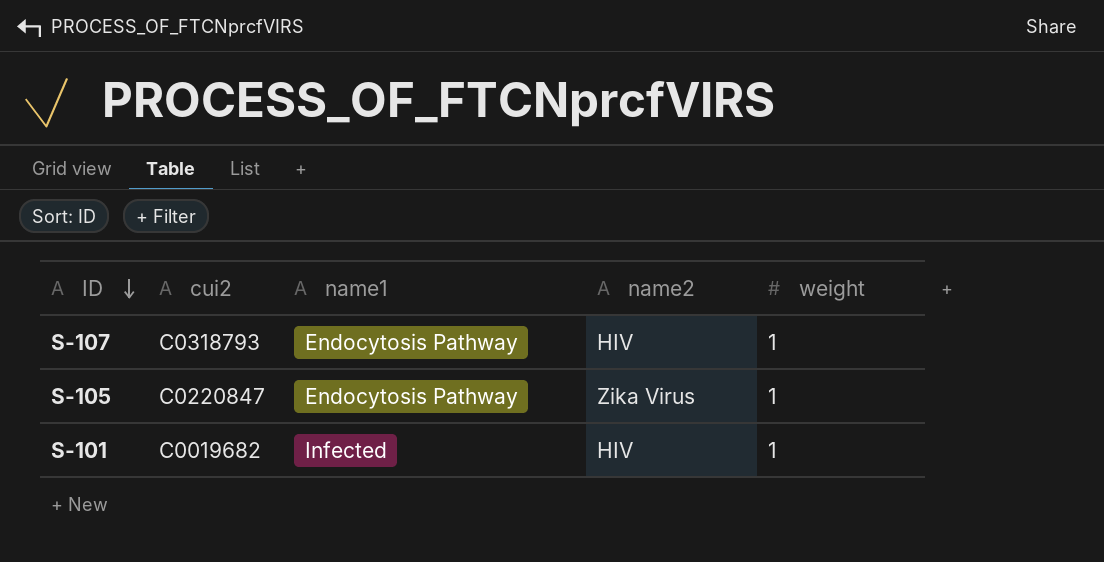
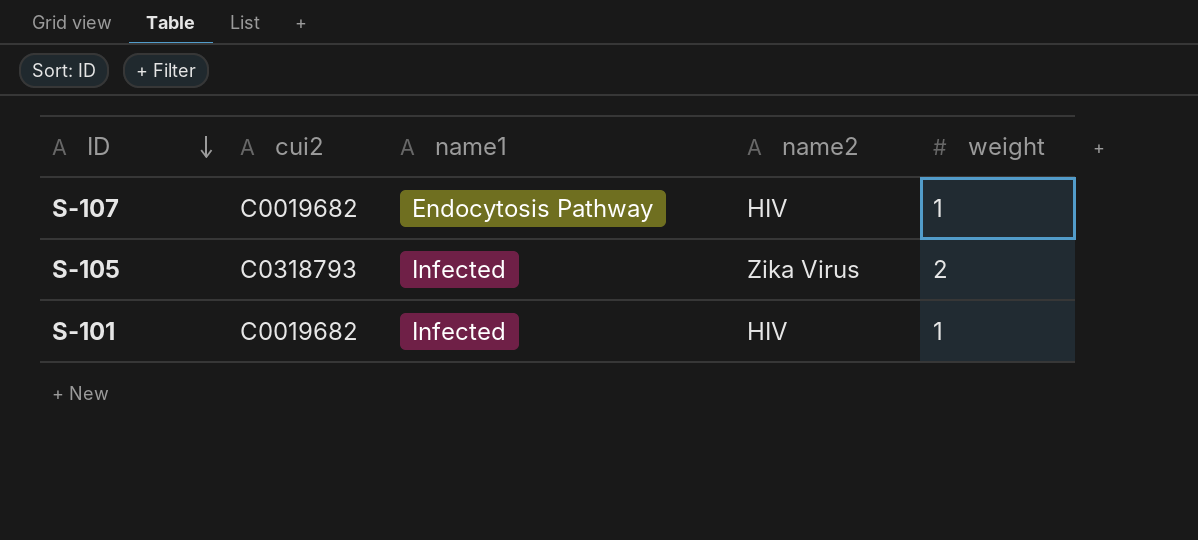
S-107 | cui2: C0318793 -> C0019682
S-105 | cui2: C0220847 -> C0318793
S-105 | name1: Endocytosis Pathway -> Infected
S-105 | weight: 1 -> 2

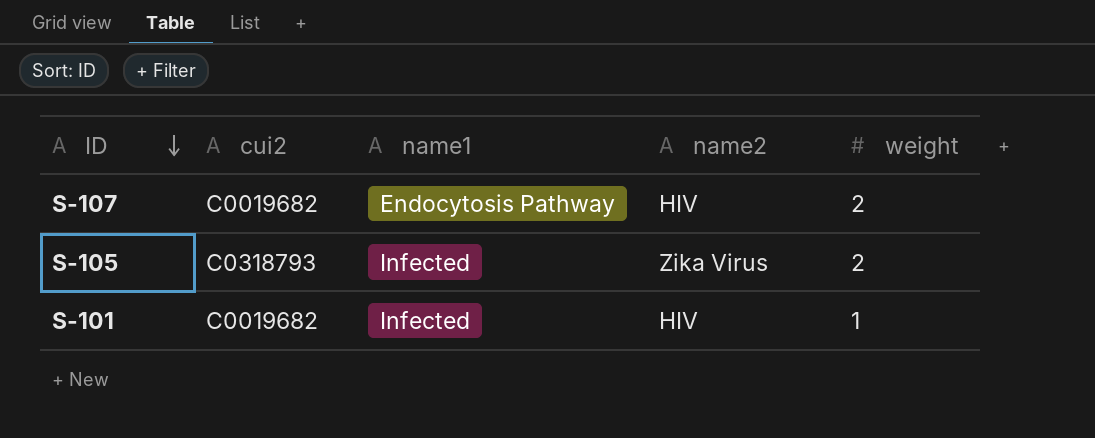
S-107 | weight: 1 -> 2

